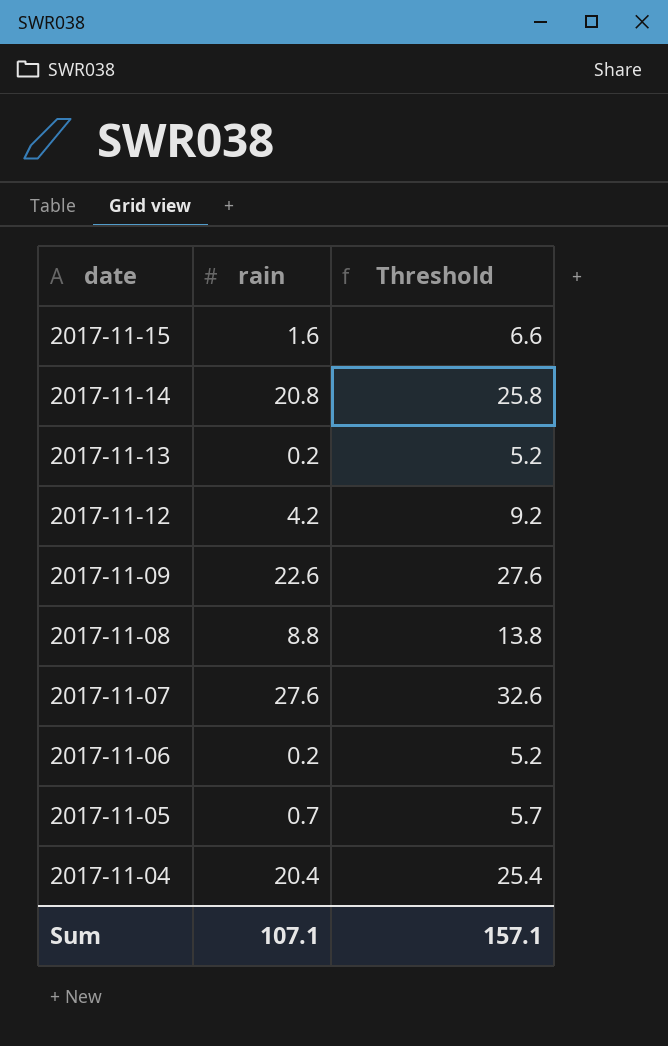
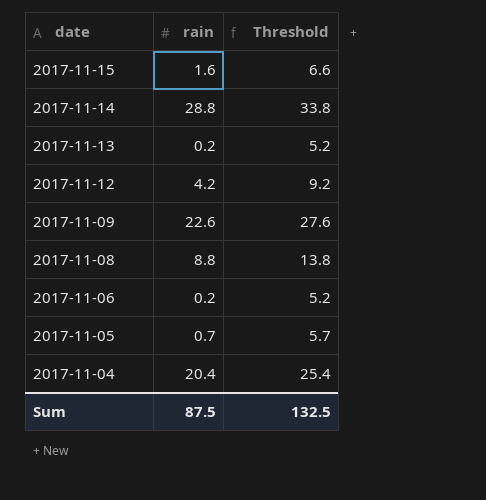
row 2017-11-07: 27.6 | 32.6 -> none
2017-11-14 | rain: 20.8 -> 28.8
2017-11-14 | Threshold: 25.8 -> 33.8
Sum | rain: 107.1 -> 87.5
Sum | Threshold: 157.1 -> 132.5

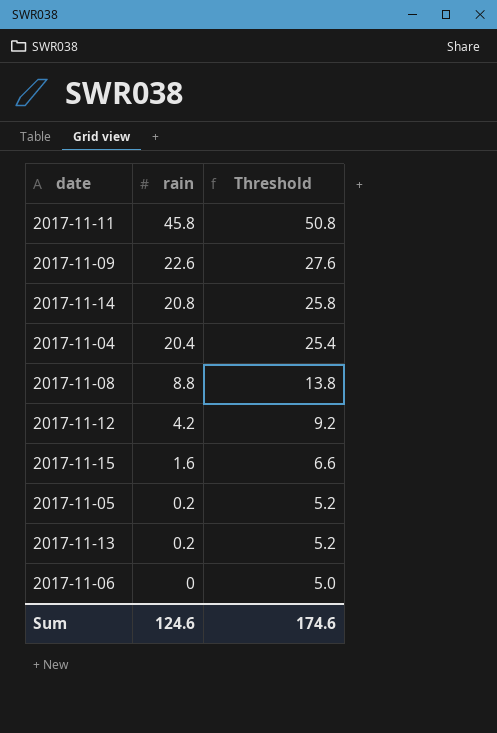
row order: date descending -> rain descending
row 2017-11-11: none -> 45.8 | 50.8
2017-11-14 | rain: 28.8 -> 20.8
2017-11-14 | Threshold: 33.8 -> 25.8
2017-11-05 | rain: 0.7 -> 0.2
2017-11-05 | Threshold: 5.7 -> 5.2
2017-11-06 | rain: 0.2 -> 0
2017-11-06 | Threshold: 5.2 -> 5.0
Sum | rain: 87.5 -> 124.6
Sum | Threshold: 132.5 -> 174.6

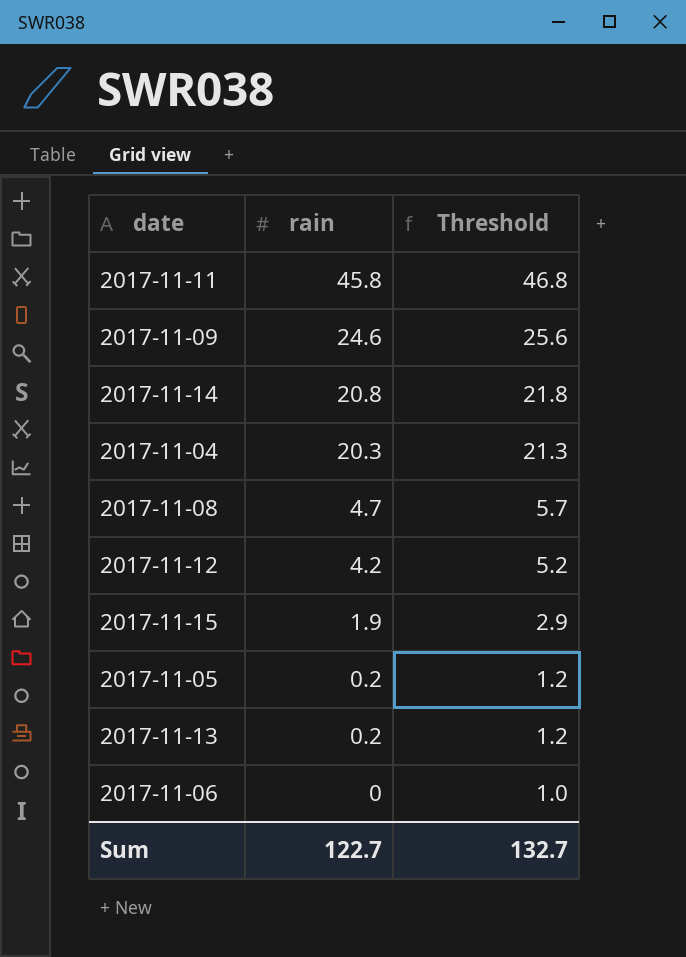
column Threshold | formula: [rain] + 5 -> [rain] + 1
2017-11-09 | rain: 22.6 -> 24.6
2017-11-04 | rain: 20.4 -> 20.3
2017-11-08 | rain: 8.8 -> 4.7
2017-11-15 | rain: 1.6 -> 1.9
Sum | rain: 124.6 -> 122.7
Sum | Threshold: 174.6 -> 132.7

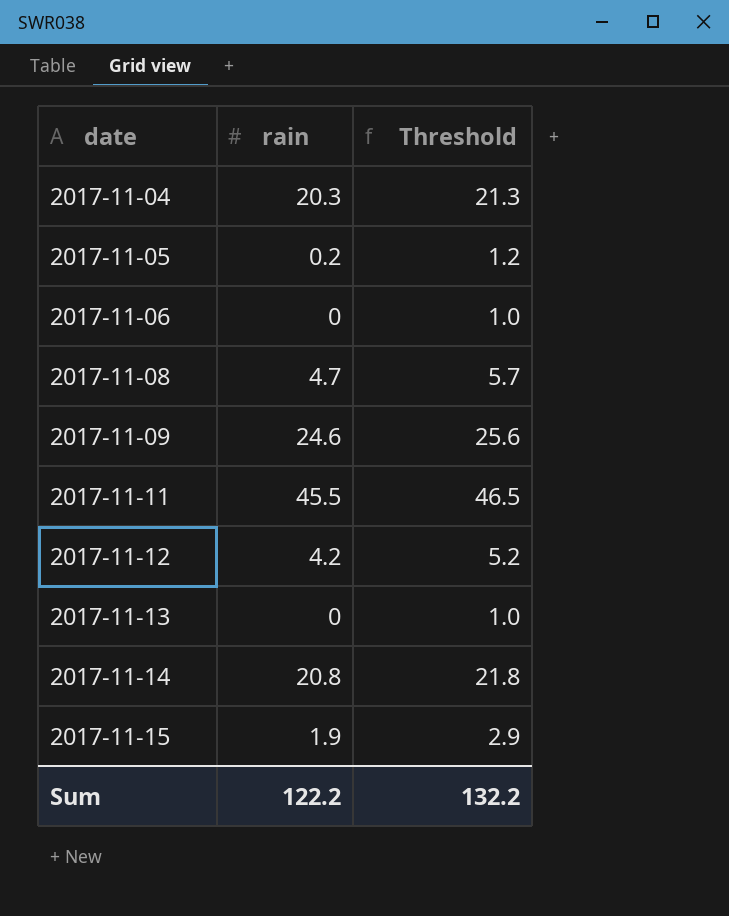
row order: rain descending -> date ascending
2017-11-11 | rain: 45.8 -> 45.5
2017-11-11 | Threshold: 46.8 -> 46.5
2017-11-13 | rain: 0.2 -> 0
2017-11-13 | Threshold: 1.2 -> 1.0
Sum | rain: 122.7 -> 122.2
Sum | Threshold: 132.7 -> 132.2

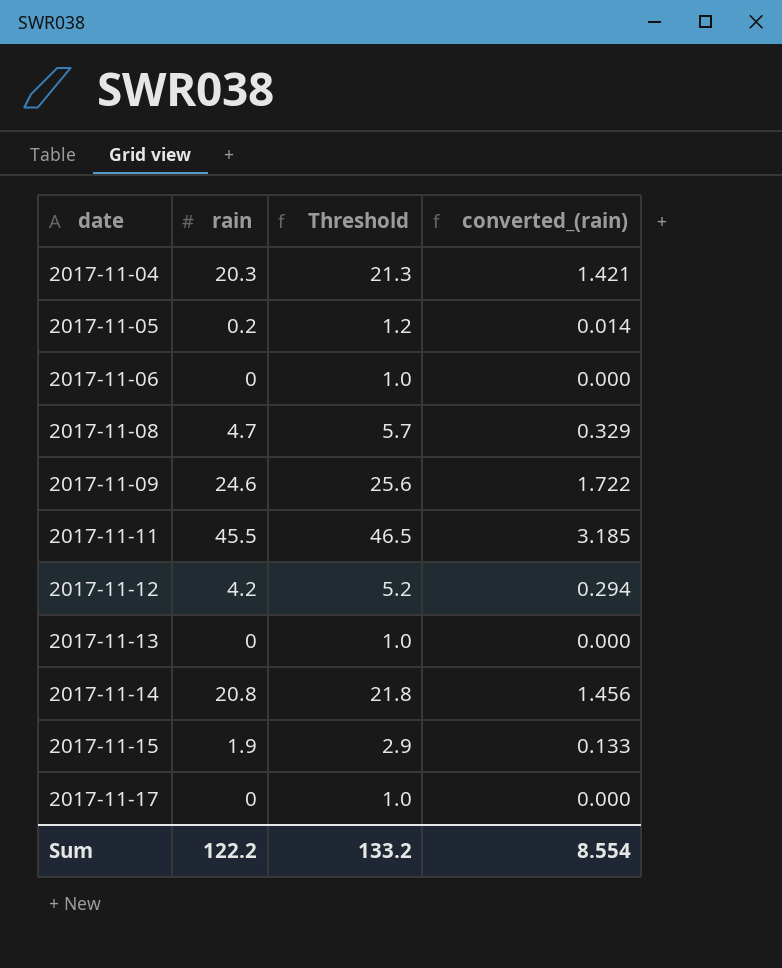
column converted_(rain) | formula: none -> [rain] * 0.07
row 2017-11-17: none -> 0 | 1.0 | 0.000
Sum | Threshold: 132.2 -> 133.2

